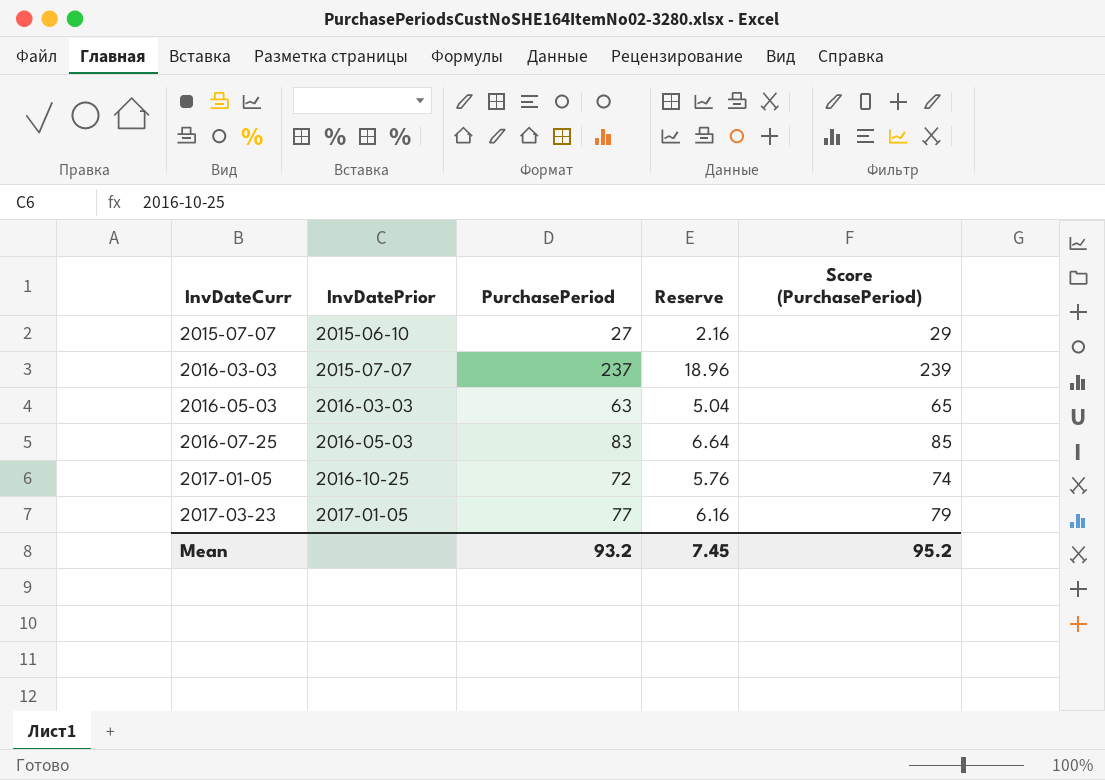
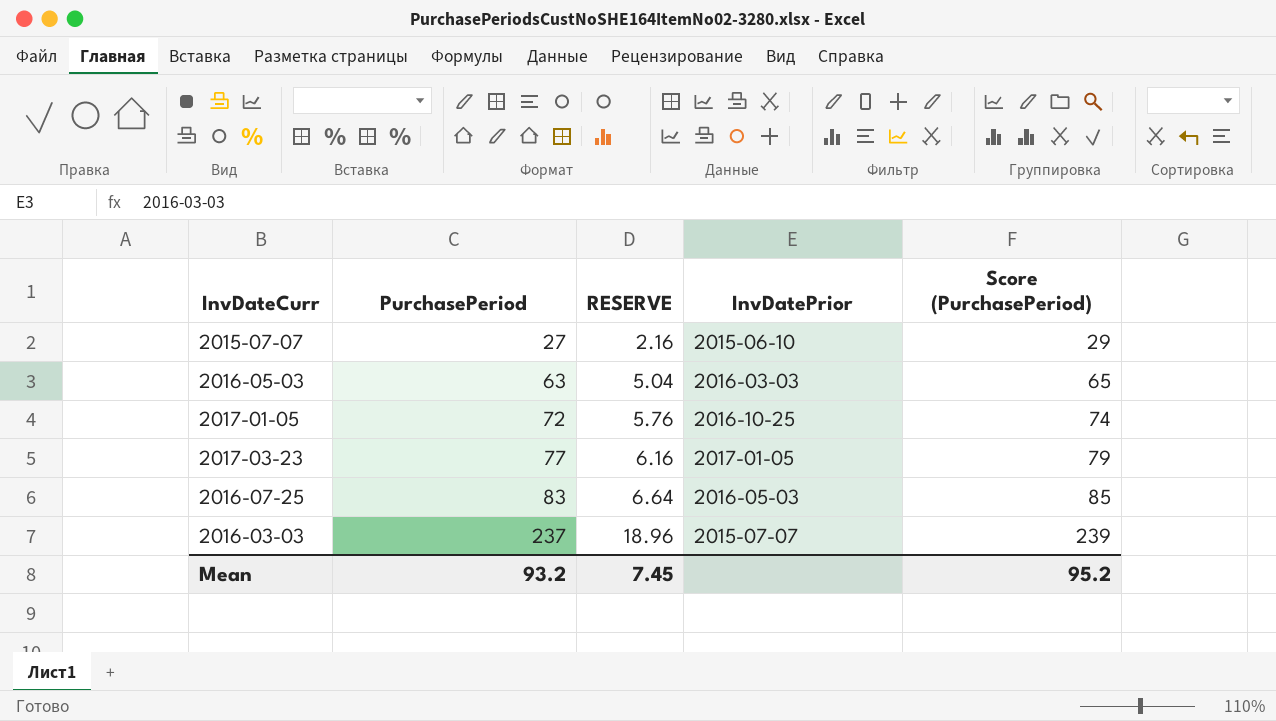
row order: InvDateCurr ascending -> PurchasePeriod ascending
column name: Reserve -> RESERVE
column InvDatePrior | position: 2 -> 4

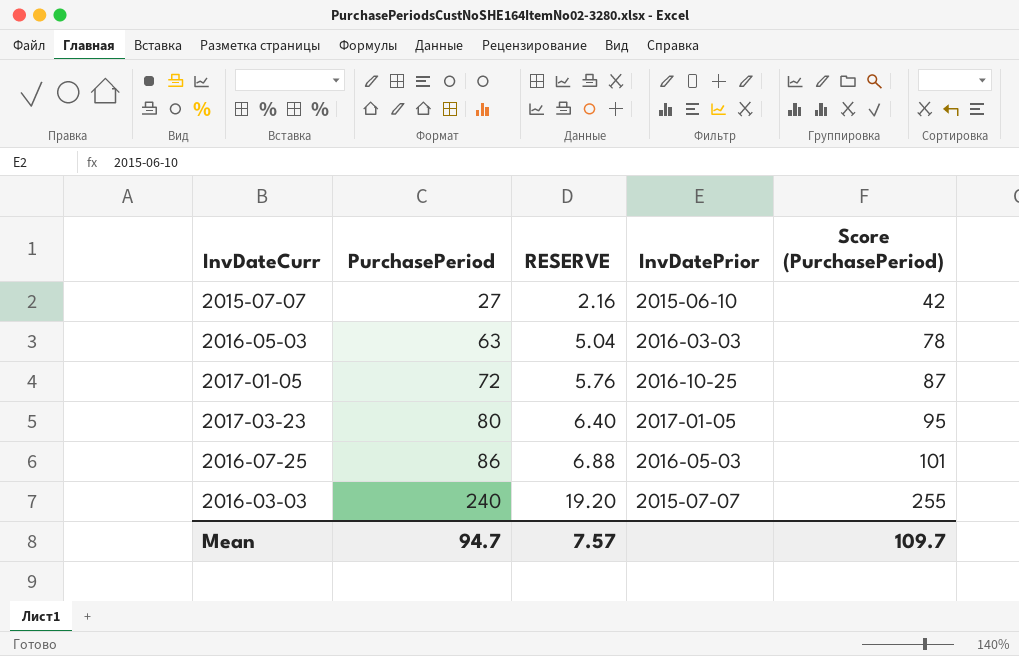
column Score (PurchasePeriod) | formula: [PurchasePeriod] + 2 -> [PurchasePeriod] + 15
2017-03-23 | PurchasePeriod: 77 -> 80
2017-03-23 | RESERVE: 6.16 -> 6.40
2016-07-25 | PurchasePeriod: 83 -> 86
2016-07-25 | RESERVE: 6.64 -> 6.88
2016-03-03 | PurchasePeriod: 237 -> 240
2016-03-03 | RESERVE: 18.96 -> 19.20
Mean | PurchasePeriod: 93.2 -> 94.7
Mean | RESERVE: 7.45 -> 7.57
Mean | Score (PurchasePeriod): 95.2 -> 109.7

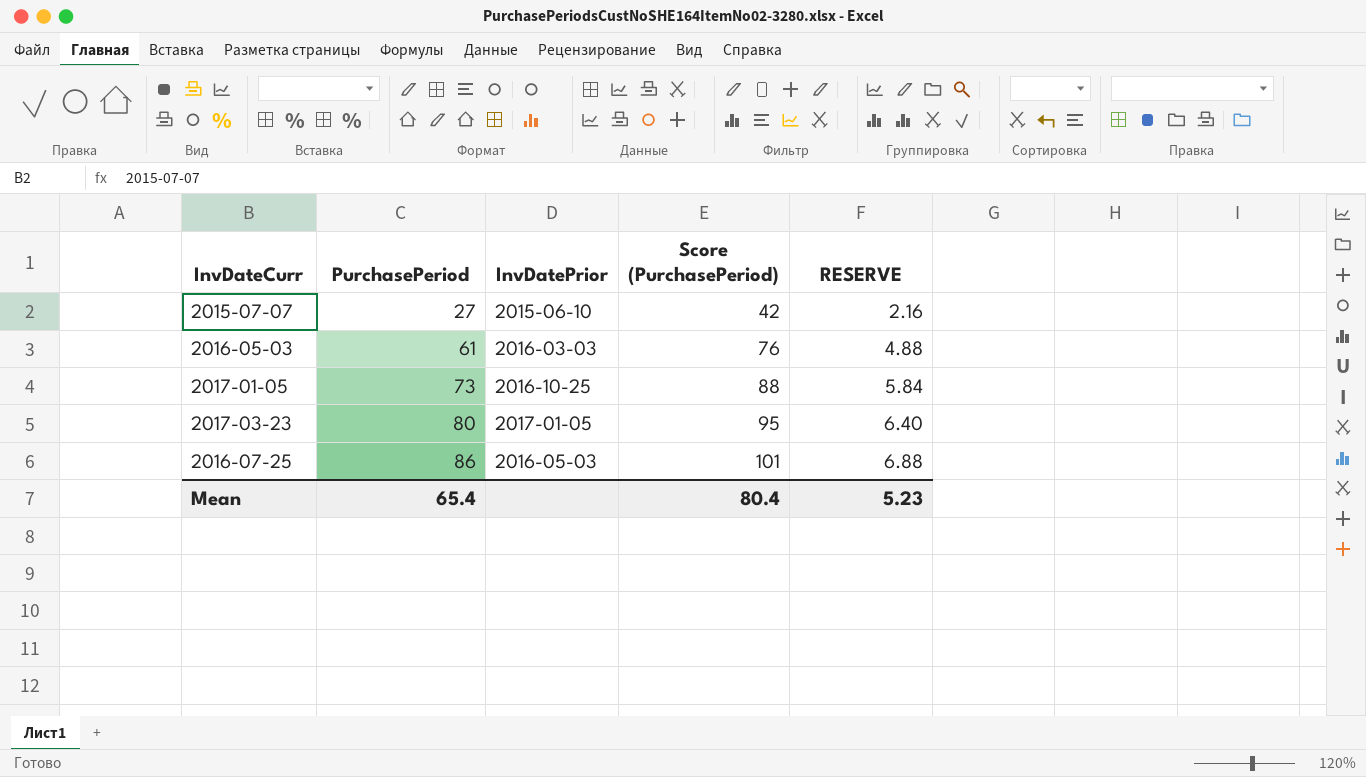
column RESERVE | position: 3 -> 5
row 2016-03-03: 240 | 19.20 | 2015-07-07 | 255 -> none
2016-05-03 | PurchasePeriod: 63 -> 61
2016-05-03 | Score (PurchasePeriod): 78 -> 76
2016-05-03 | RESERVE: 5.04 -> 4.88
2017-01-05 | PurchasePeriod: 72 -> 73
2017-01-05 | Score (PurchasePeriod): 87 -> 88
2017-01-05 | RESERVE: 5.76 -> 5.84
Mean | PurchasePeriod: 94.7 -> 65.4
Mean | Score (PurchasePeriod): 109.7 -> 80.4
Mean | RESERVE: 7.57 -> 5.23

